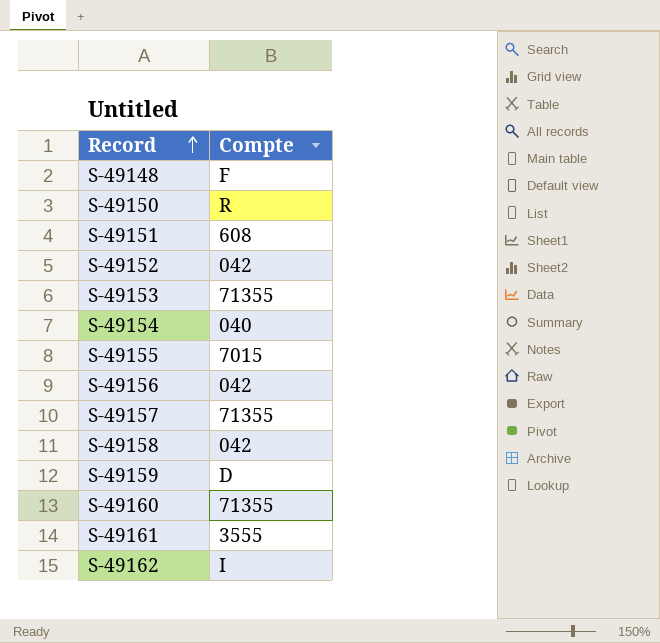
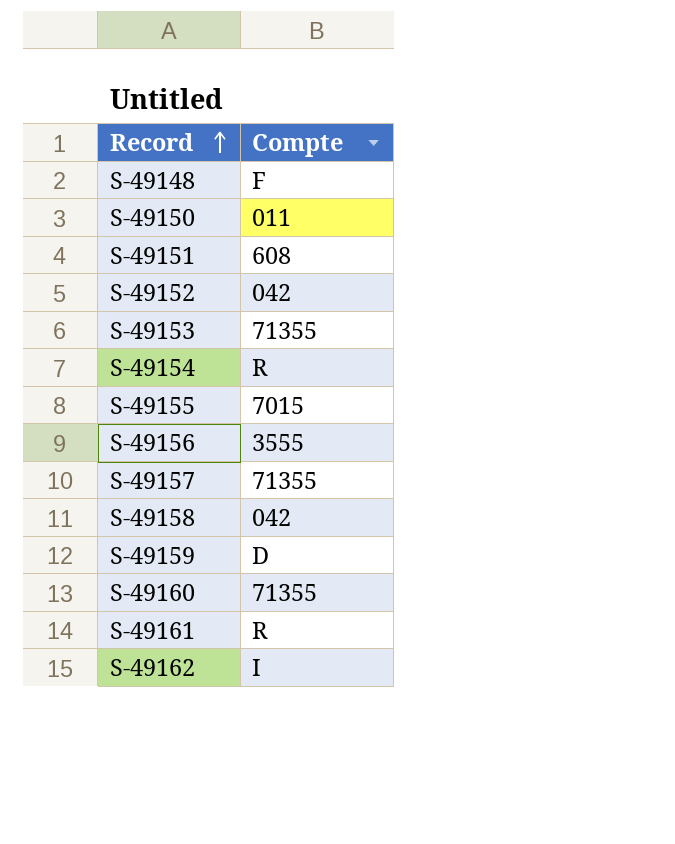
S-49150 | Compte: R -> 011
S-49154 | Compte: 040 -> R
S-49156 | Compte: 042 -> 3555
S-49161 | Compte: 3555 -> R

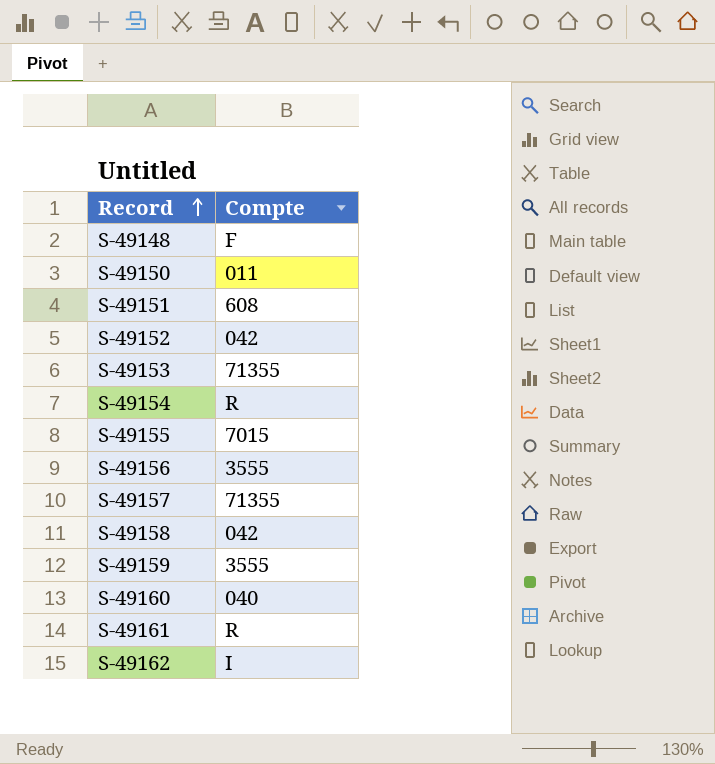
S-49159 | Compte: D -> 3555
S-49160 | Compte: 71355 -> 040

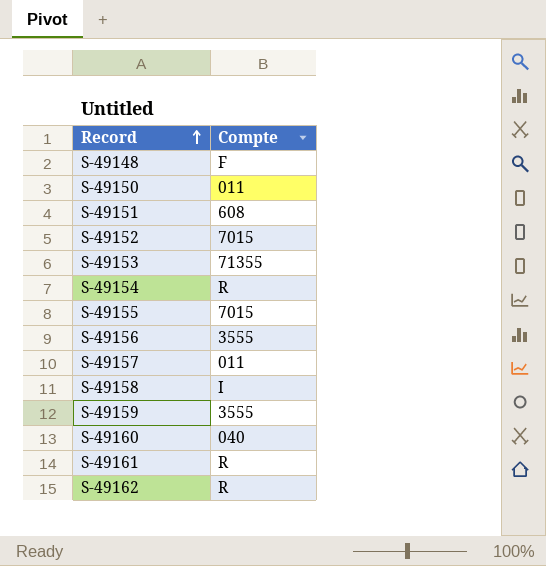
S-49152 | Compte: 042 -> 7015
S-49157 | Compte: 71355 -> 011
S-49158 | Compte: 042 -> I
S-49162 | Compte: I -> R

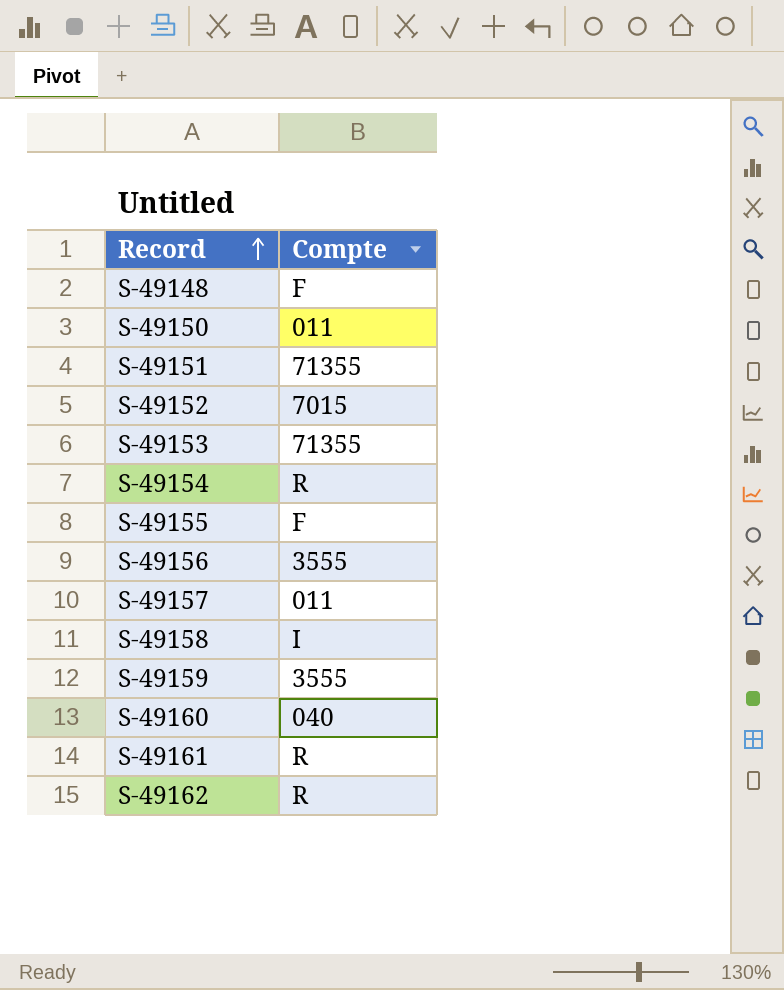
S-49151 | Compte: 608 -> 71355
S-49155 | Compte: 7015 -> F

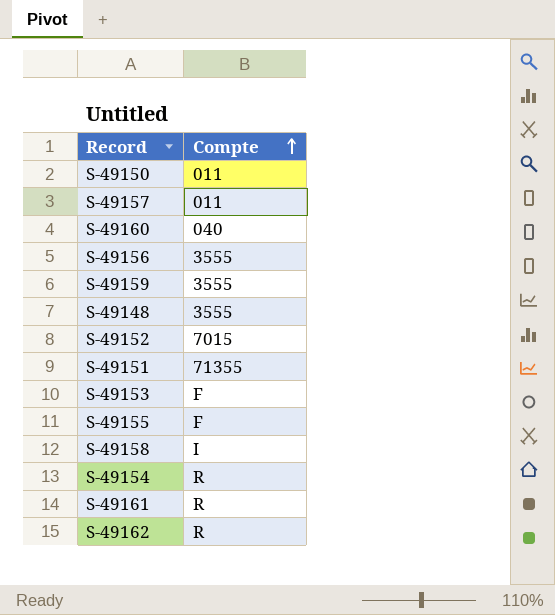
row order: Record ascending -> Compte ascending
S-49148 | Compte: F -> 3555
S-49153 | Compte: 71355 -> F

